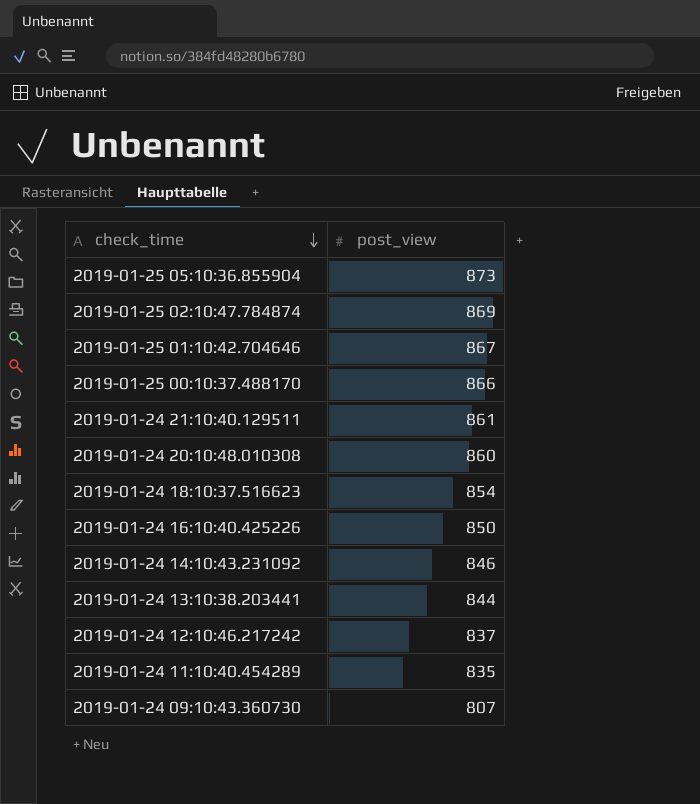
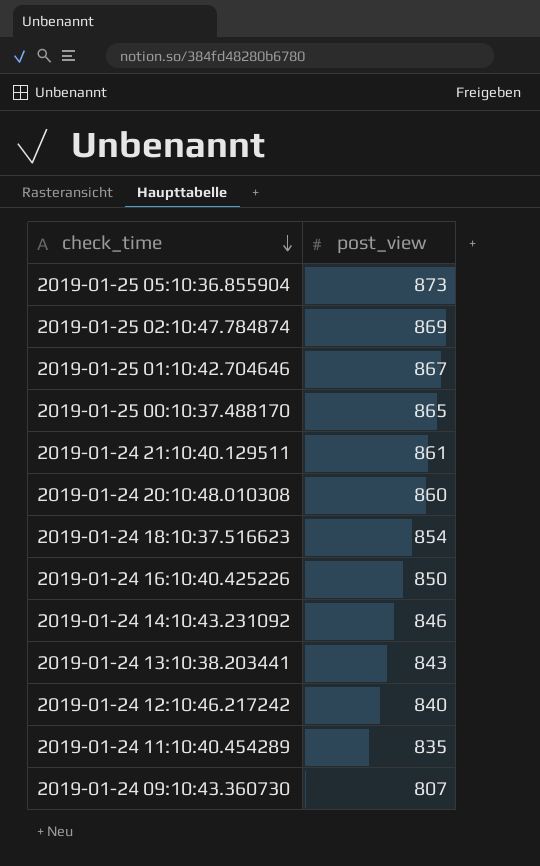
2019-01-25 00:10:37.488170 | post_view: 866 -> 865
2019-01-24 13:10:38.203441 | post_view: 844 -> 843
2019-01-24 12:10:46.217242 | post_view: 837 -> 840

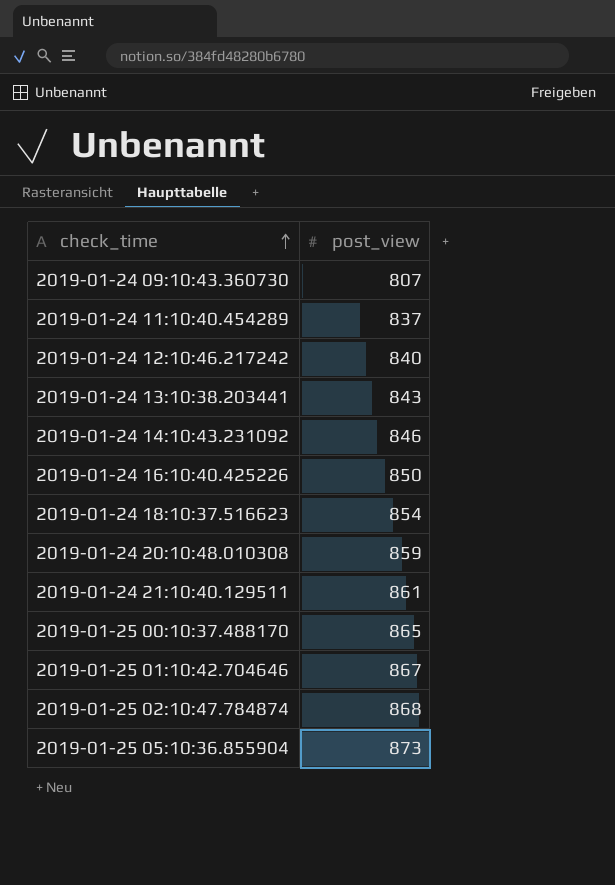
row order: check_time descending -> check_time ascending
2019-01-24 11:10:40.454289 | post_view: 835 -> 837
2019-01-24 20:10:48.010308 | post_view: 860 -> 859
2019-01-25 02:10:47.784874 | post_view: 869 -> 868

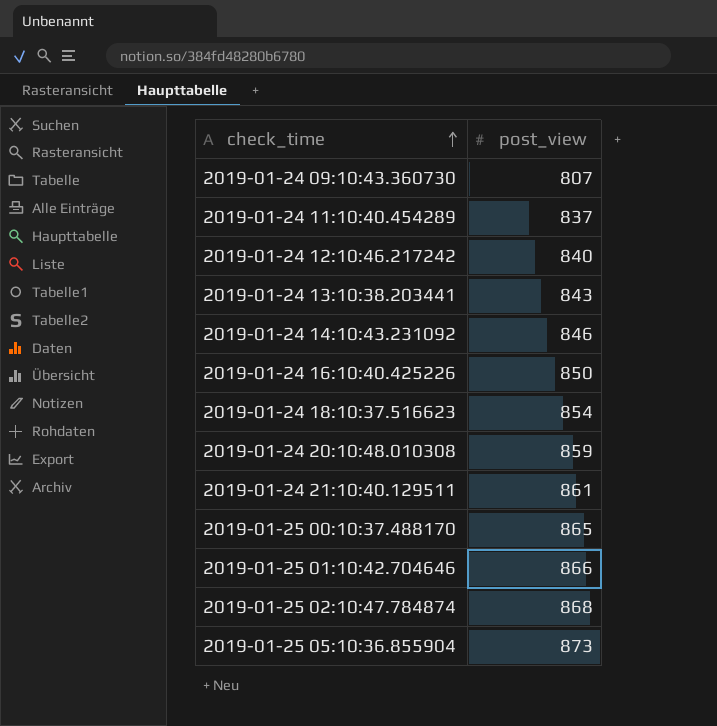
2019-01-25 01:10:42.704646 | post_view: 867 -> 866

